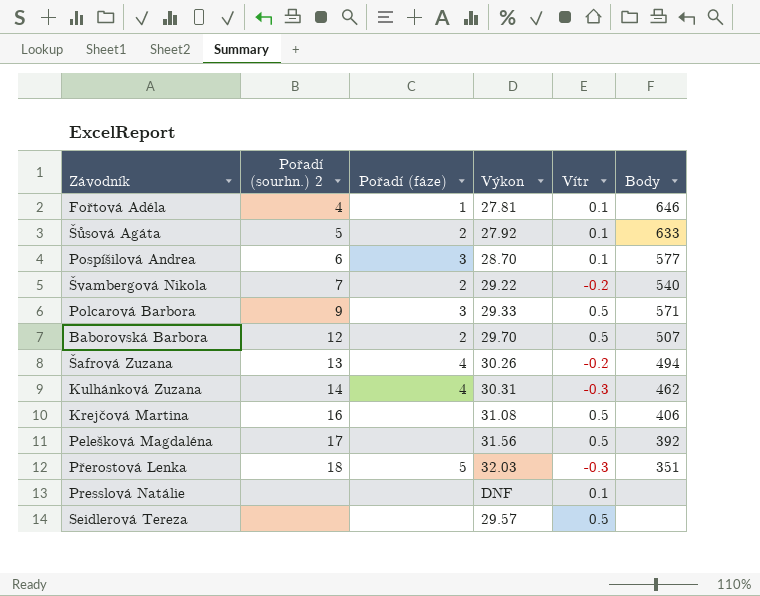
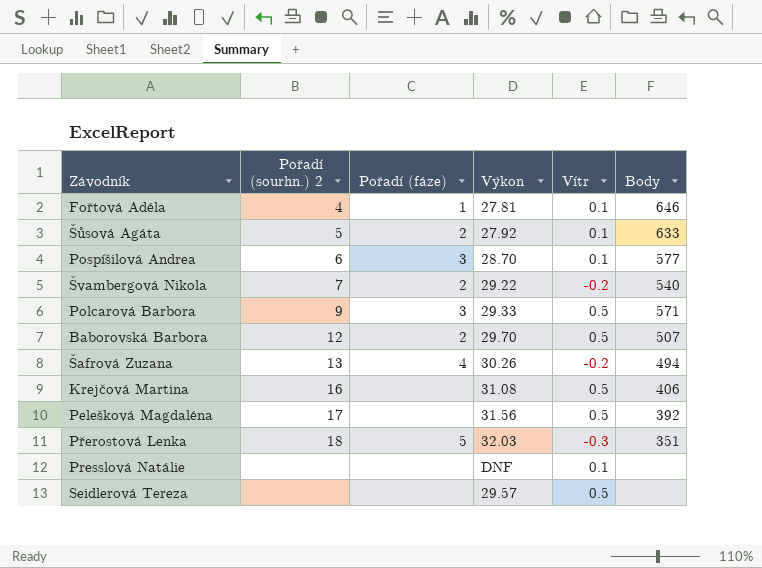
row Kulhánková Zuzana: 14 | 4 | 30.31 | -0.3 | 462 -> none

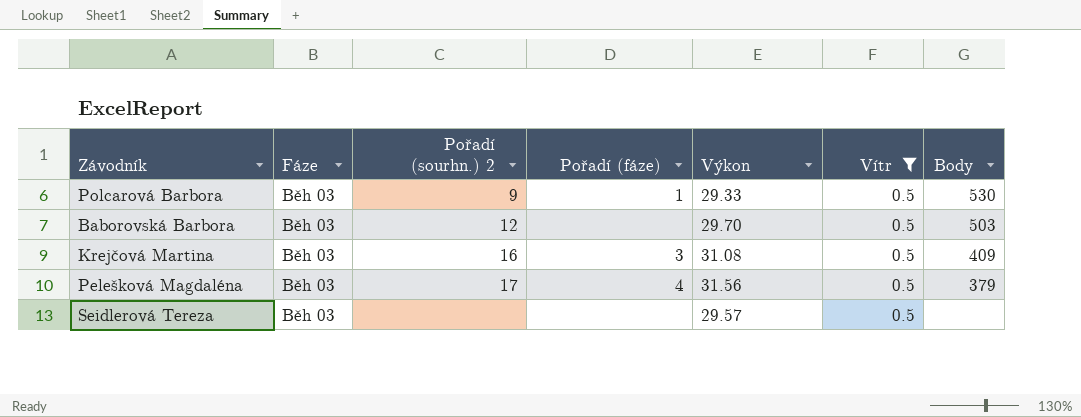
filter: none -> Vítr = 0.5
column Fáze | position: none -> 2
Polcarová Barbora | Pořadí (fáze): 3 -> 1
Polcarová Barbora | Body: 571 -> 530
Baborovská Barbora | Pořadí (fáze): 2 -> none
Baborovská Barbora | Body: 507 -> 503
Krejčová Martina | Pořadí (fáze): none -> 3
Krejčová Martina | Body: 406 -> 409
Pelešková Magdaléna | Pořadí (fáze): none -> 4
Pelešková Magdaléna | Body: 392 -> 379

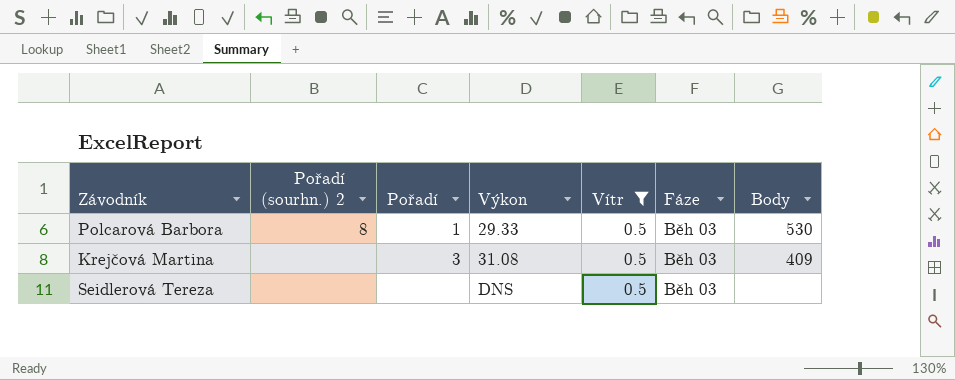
column name: Pořadí (fáze) -> Pořadí
column Fáze | position: 2 -> 6
row Baborovská Barbora: Běh 03 | 12 | none | 29.70 | 0.5 | 503 -> none
row Pelešková Magdaléna: Běh 03 | 17 | 4 | 31.56 | 0.5 | 379 -> none
Polcarová Barbora | Pořadí (sourhn.) 2: 9 -> 8
Krejčová Martina | Pořadí (sourhn.) 2: 16 -> none
Seidlerová Tereza | Výkon: 29.57 -> DNS

